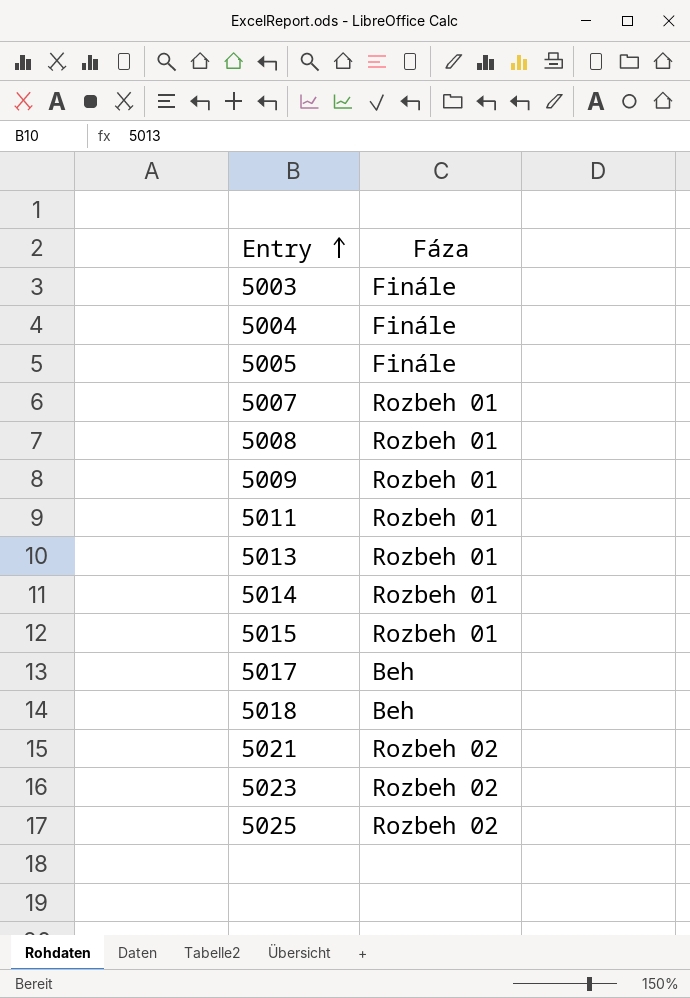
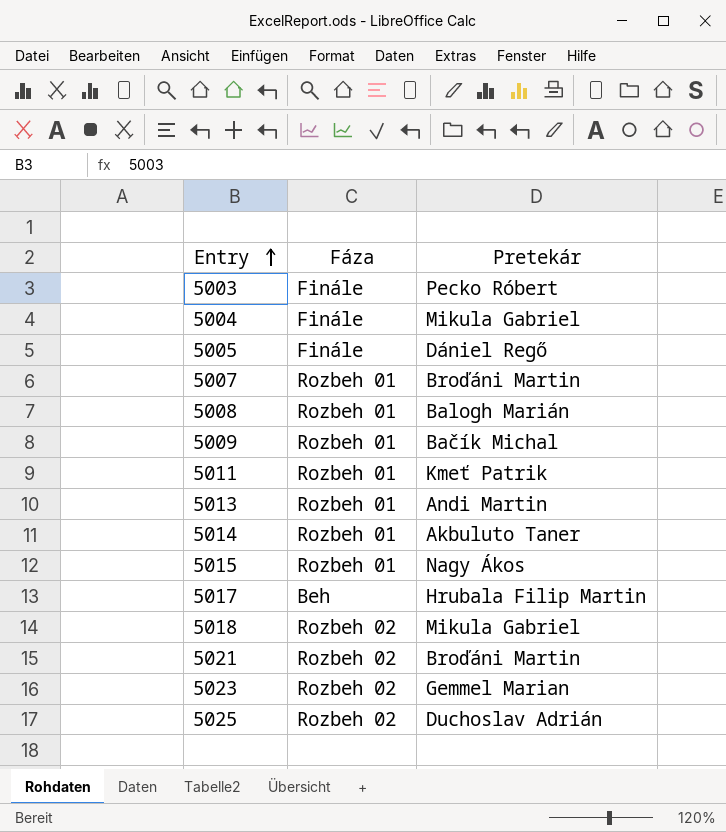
column Pretekár | position: none -> 3
5018 | Fáza: Beh -> Rozbeh 02

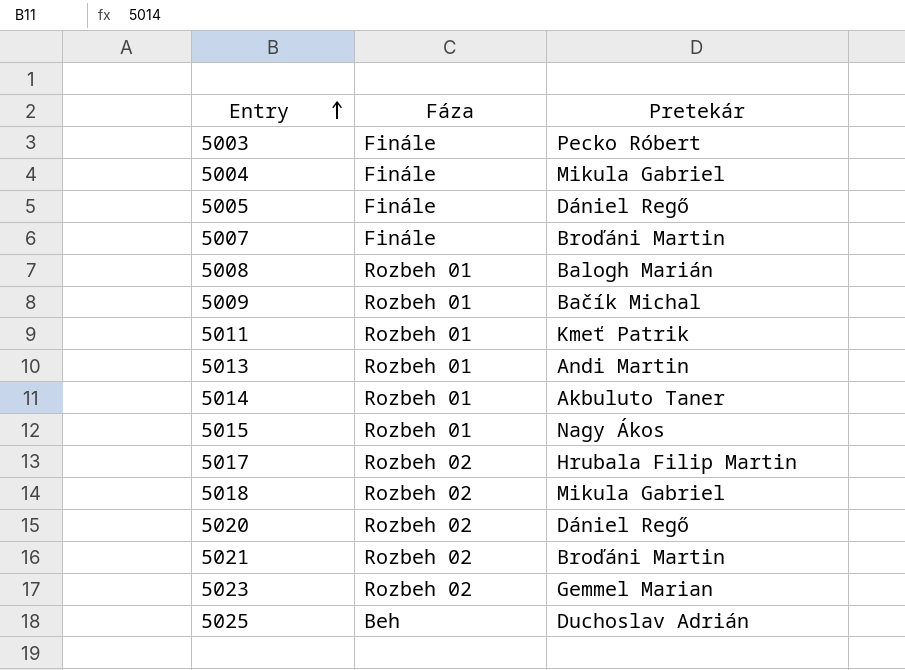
5007 | Fáza: Rozbeh 01 -> Finále
5017 | Fáza: Beh -> Rozbeh 02
row 5020: none -> Rozbeh 02 | Dániel Regő
5025 | Fáza: Rozbeh 02 -> Beh

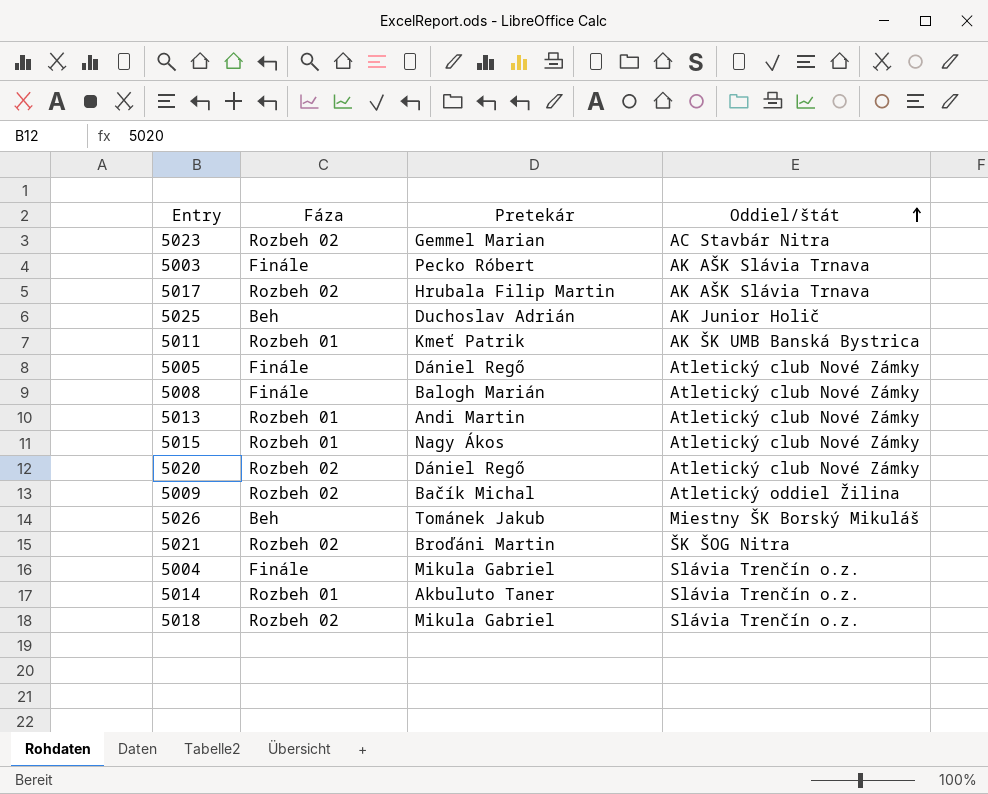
row order: Entry ascending -> Oddiel/štát ascending
column Oddiel/štát | position: none -> 4
row 5007: Finále | Broďáni Martin -> none
5008 | Fáza: Rozbeh 01 -> Finále
5009 | Fáza: Rozbeh 01 -> Rozbeh 02
row 5026: none -> Beh | Tománek Jakub | Miestny ŠK Borský Mikuláš

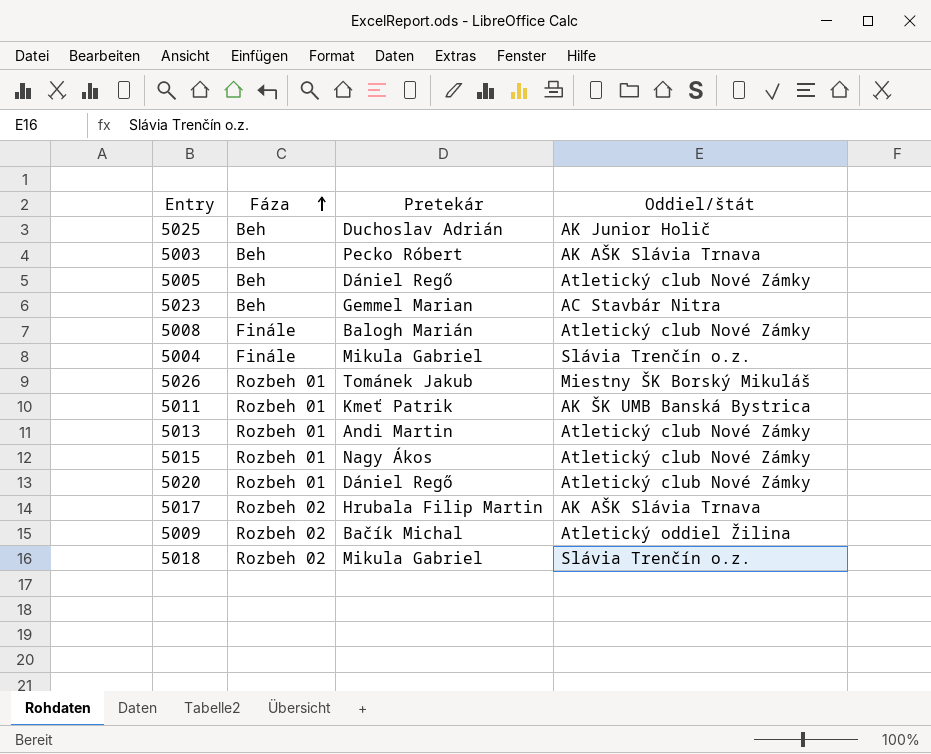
row order: Oddiel/štát ascending -> Fáza ascending
row 5021: Rozbeh 02 | Broďáni Martin | ŠK ŠOG Nitra -> none
row 5014: Rozbeh 01 | Akbuluto Taner | Slávia Trenčín o.z. -> none
5003 | Fáza: Finále -> Beh
5005 | Fáza: Finále -> Beh
5023 | Fáza: Rozbeh 02 -> Beh
5026 | Fáza: Beh -> Rozbeh 01
5020 | Fáza: Rozbeh 02 -> Rozbeh 01

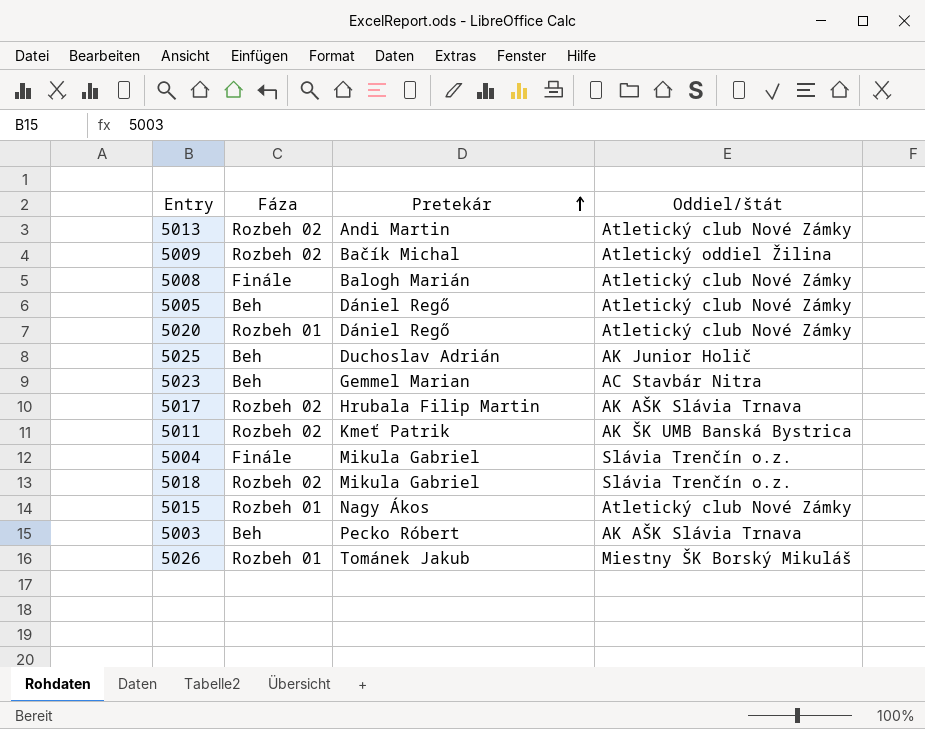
row order: Fáza ascending -> Pretekár ascending
5013 | Fáza: Rozbeh 01 -> Rozbeh 02
5011 | Fáza: Rozbeh 01 -> Rozbeh 02

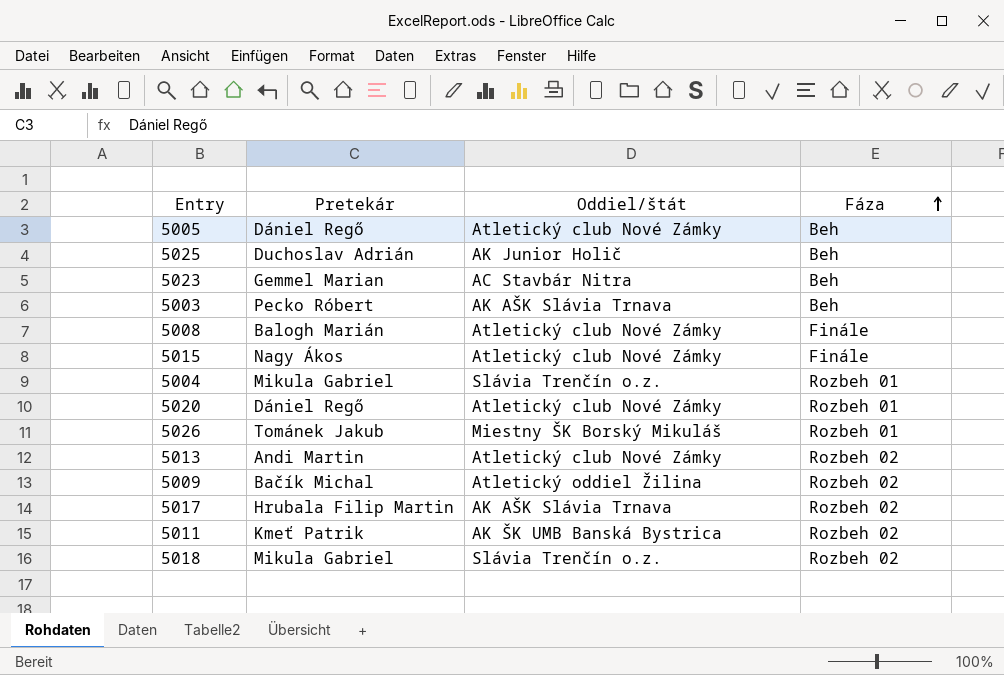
row order: Pretekár ascending -> Fáza ascending
column Fáza | position: 2 -> 4
5015 | Fáza: Rozbeh 01 -> Finále
5004 | Fáza: Finále -> Rozbeh 01

